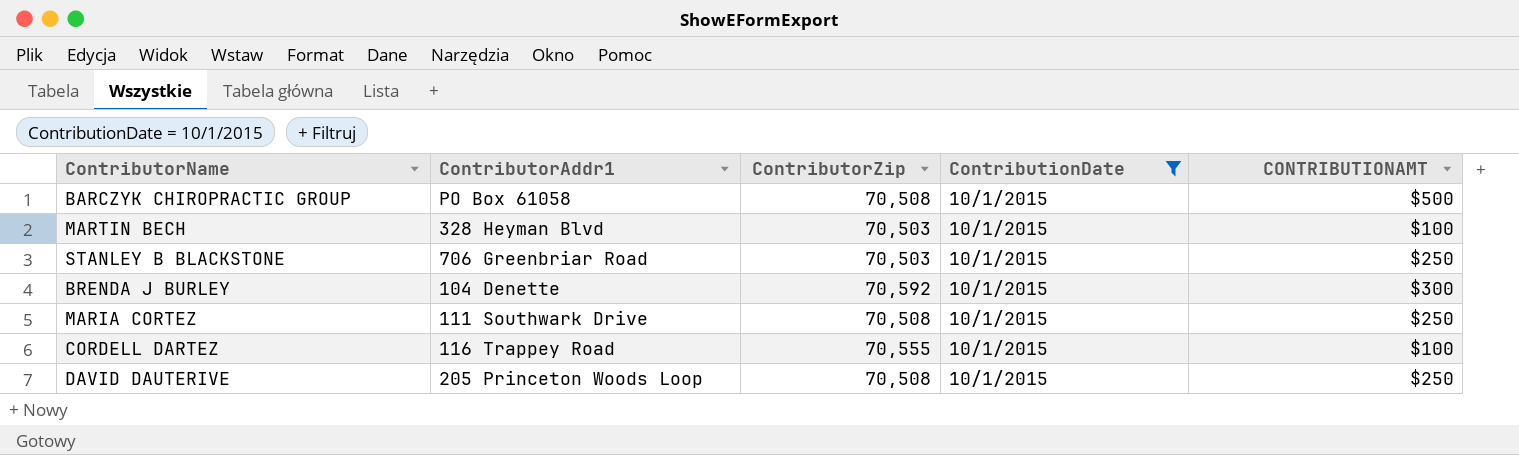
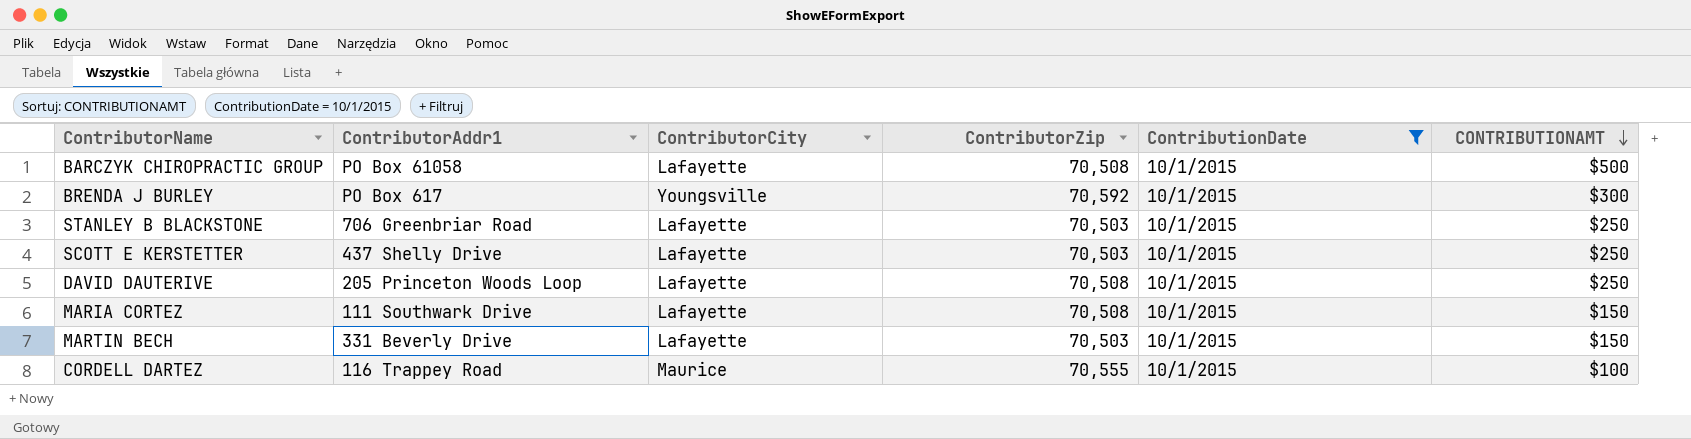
row order: none -> CONTRIBUTIONAMT descending
column ContributorCity | position: none -> 3
BRENDA J BURLEY | ContributorAddr1: 104 Denette -> PO Box 617
row SCOTT E KERSTETTER: none -> 437 Shelly Drive | Lafayette | 70,503 | 10/1/2015 | $250
MARIA CORTEZ | CONTRIBUTIONAMT: $250 -> $150
MARTIN BECH | ContributorAddr1: 328 Heyman Blvd -> 331 Beverly Drive
MARTIN BECH | CONTRIBUTIONAMT: $100 -> $150

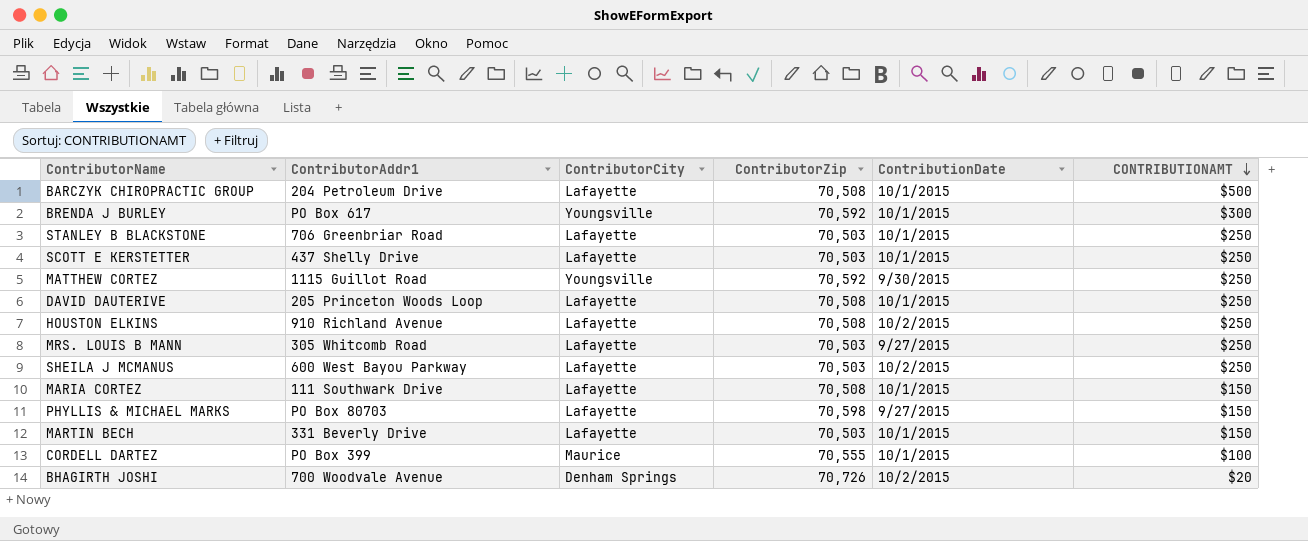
filter: ContributionDate = 10/1/2015 -> none
BARCZYK CHIROPRACTIC GROUP | ContributorAddr1: PO Box 61058 -> 204 Petroleum Drive
CORDELL DARTEZ | ContributorAddr1: 116 Trappey Road -> PO Box 399

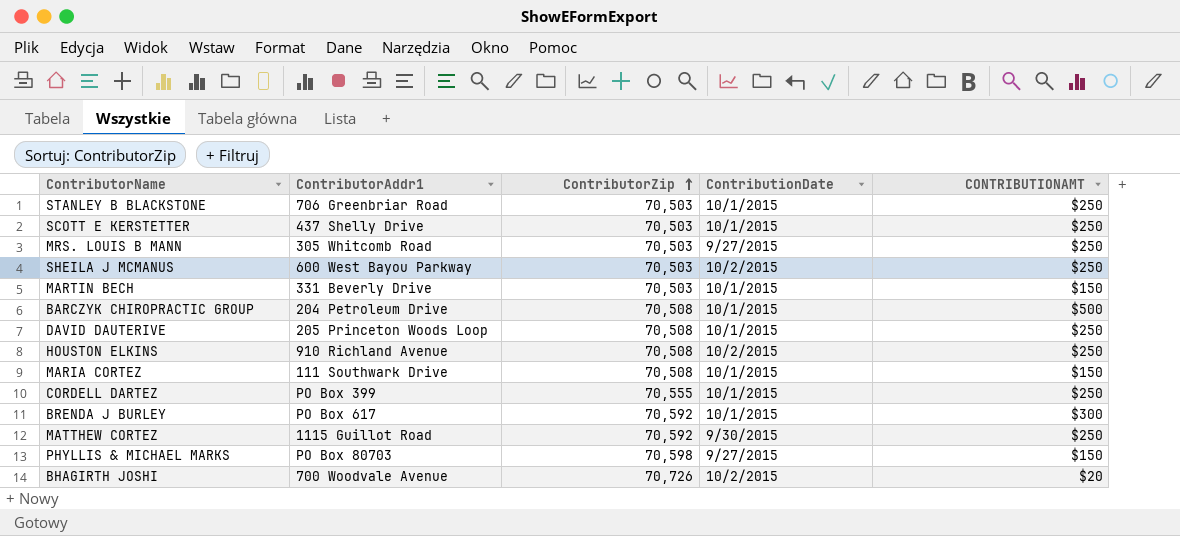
row order: CONTRIBUTIONAMT descending -> ContributorZip ascending
column ContributorCity | position: 3 -> none
CORDELL DARTEZ | CONTRIBUTIONAMT: $100 -> $250

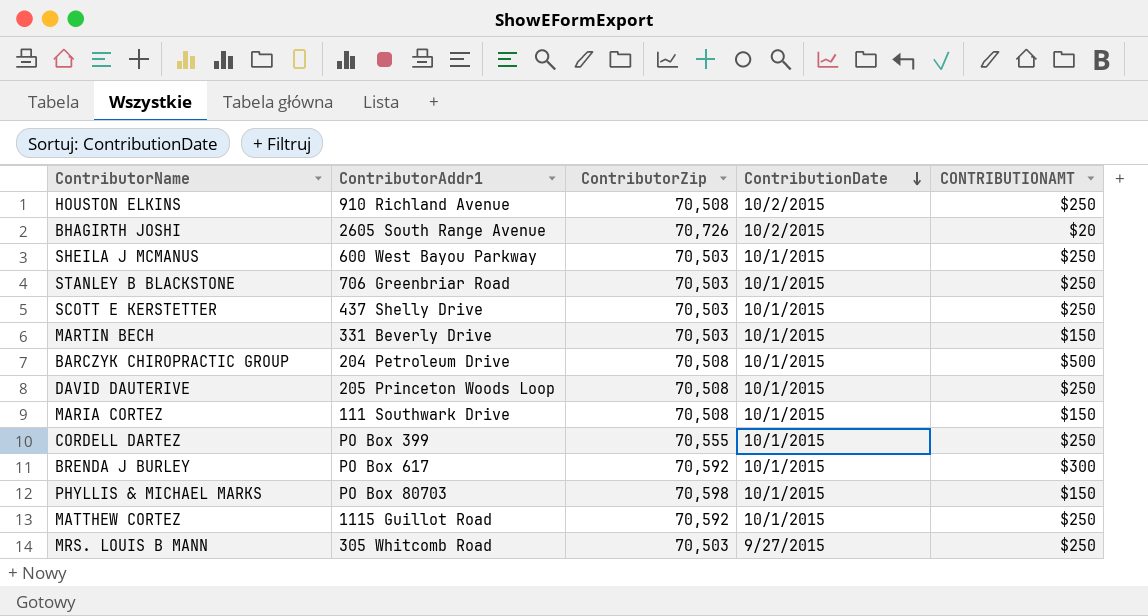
row order: ContributorZip ascending -> ContributionDate descending
BHAGIRTH JOSHI | ContributorAddr1: 700 Woodvale Avenue -> 2605 South Range Avenue
SHEILA J MCMANUS | ContributionDate: 10/2/2015 -> 10/1/2015
PHYLLIS & MICHAEL MARKS | ContributionDate: 9/27/2015 -> 10/1/2015
MATTHEW CORTEZ | ContributionDate: 9/30/2015 -> 10/1/2015

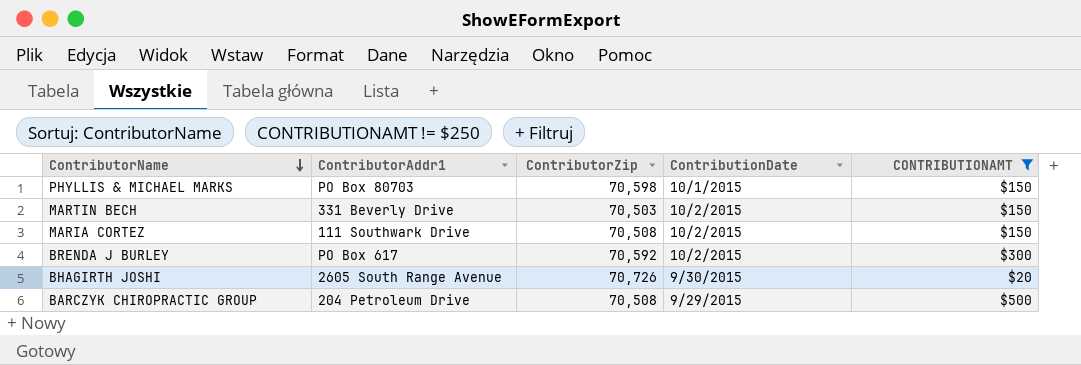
filter: none -> CONTRIBUTIONAMT != $250
row order: ContributionDate descending -> ContributorName descending
MARTIN BECH | ContributionDate: 10/1/2015 -> 10/2/2015
MARIA CORTEZ | ContributionDate: 10/1/2015 -> 10/2/2015
BRENDA J BURLEY | ContributionDate: 10/1/2015 -> 10/2/2015
BHAGIRTH JOSHI | ContributionDate: 10/2/2015 -> 9/30/2015
BARCZYK CHIROPRACTIC GROUP | ContributionDate: 10/1/2015 -> 9/29/2015

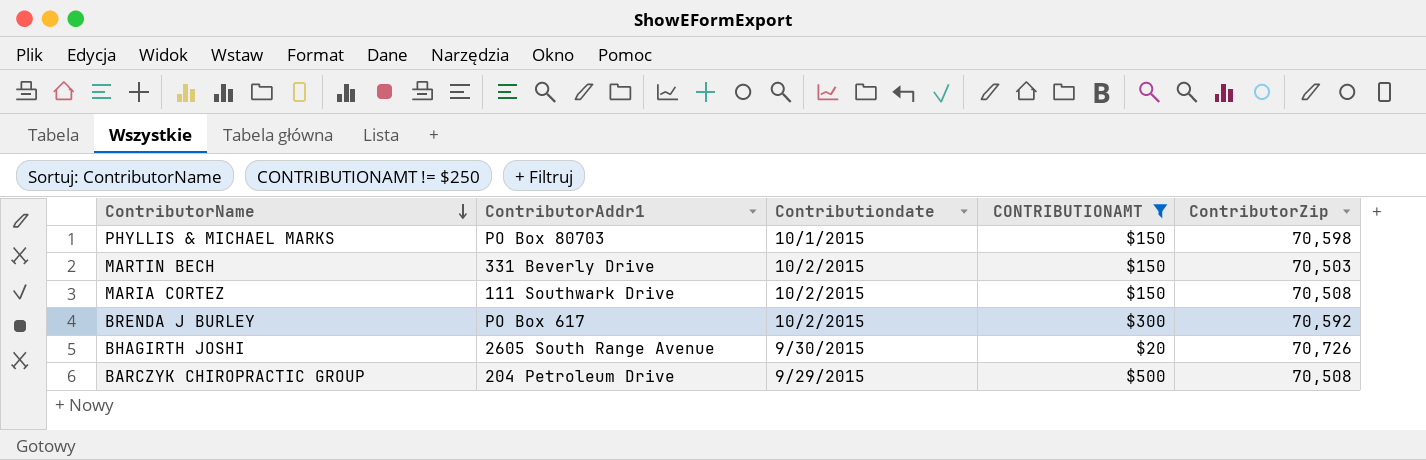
column name: ContributionDate -> Contributiondate
column ContributorZip | position: 3 -> 5

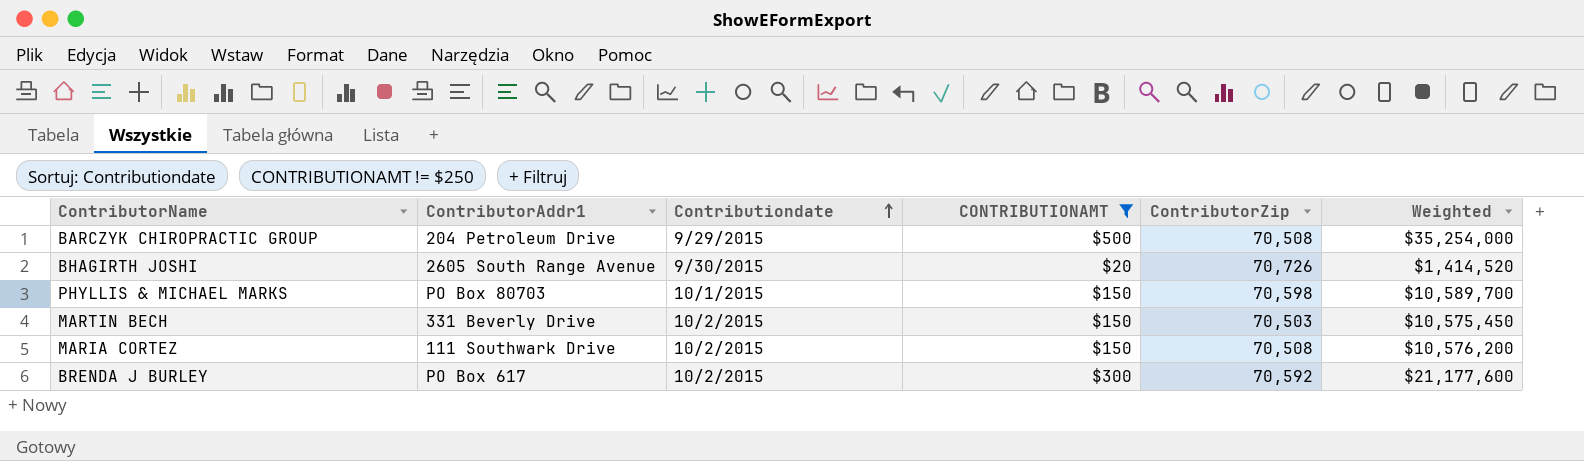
row order: ContributorName descending -> Contributiondate ascending
column Weighted | formula: none -> [CONTRIBUTIONAMT] * [ContributorZip]

